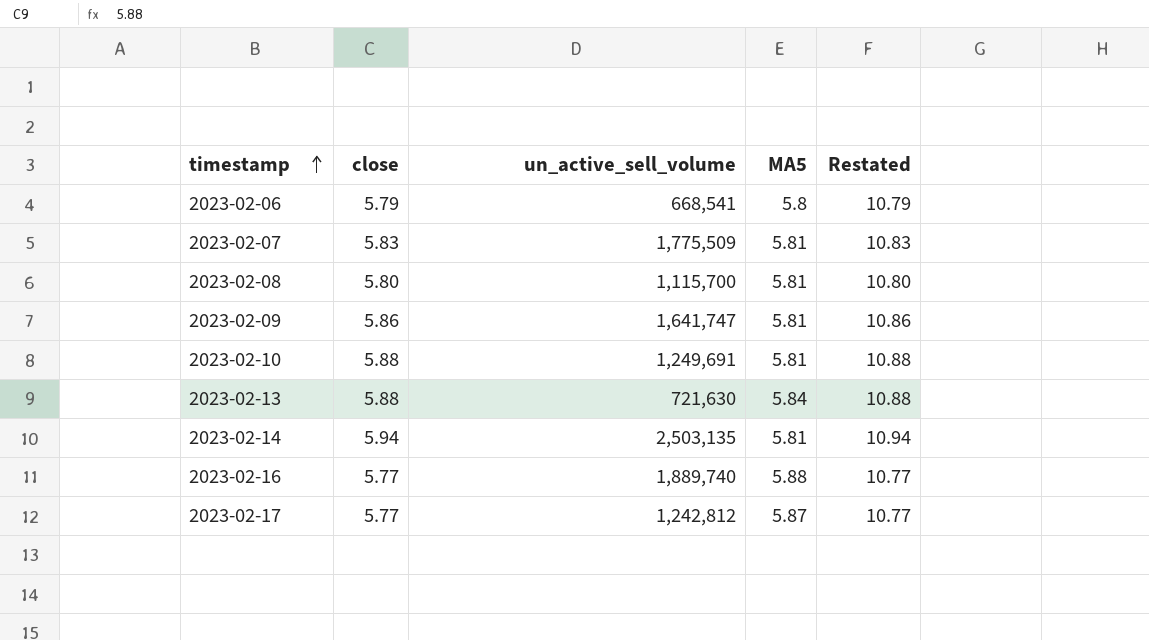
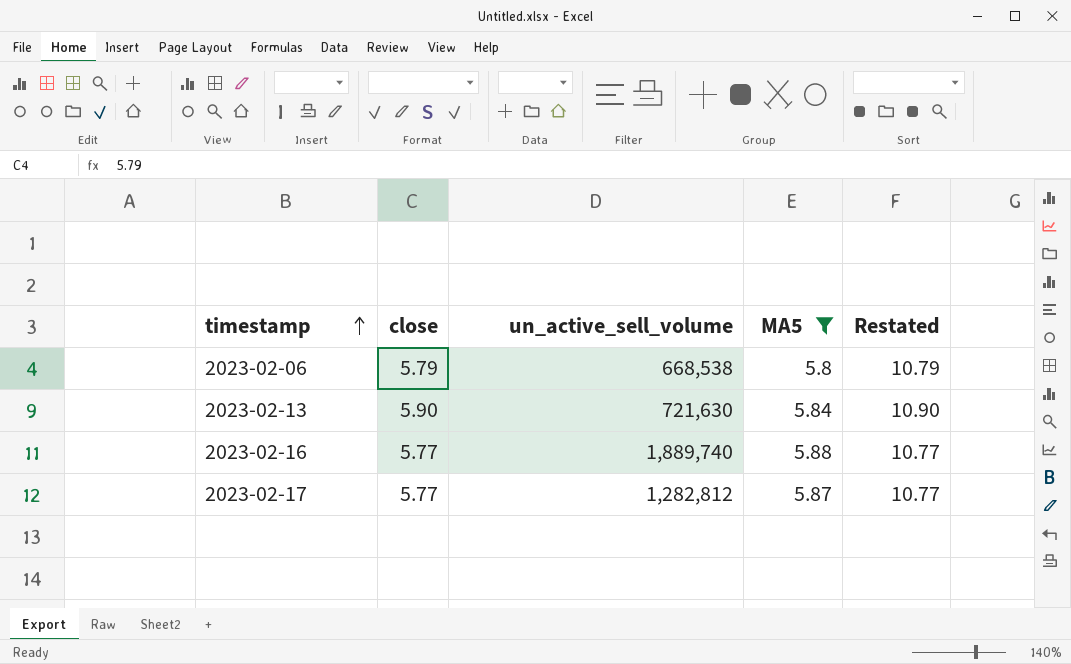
filter: none -> MA5 != 5.81
2023-02-06 | un_active_sell_volume: 668,541 -> 668,538
2023-02-13 | close: 5.88 -> 5.90
2023-02-13 | Restated: 10.88 -> 10.90
2023-02-17 | un_active_sell_volume: 1,242,812 -> 1,282,812

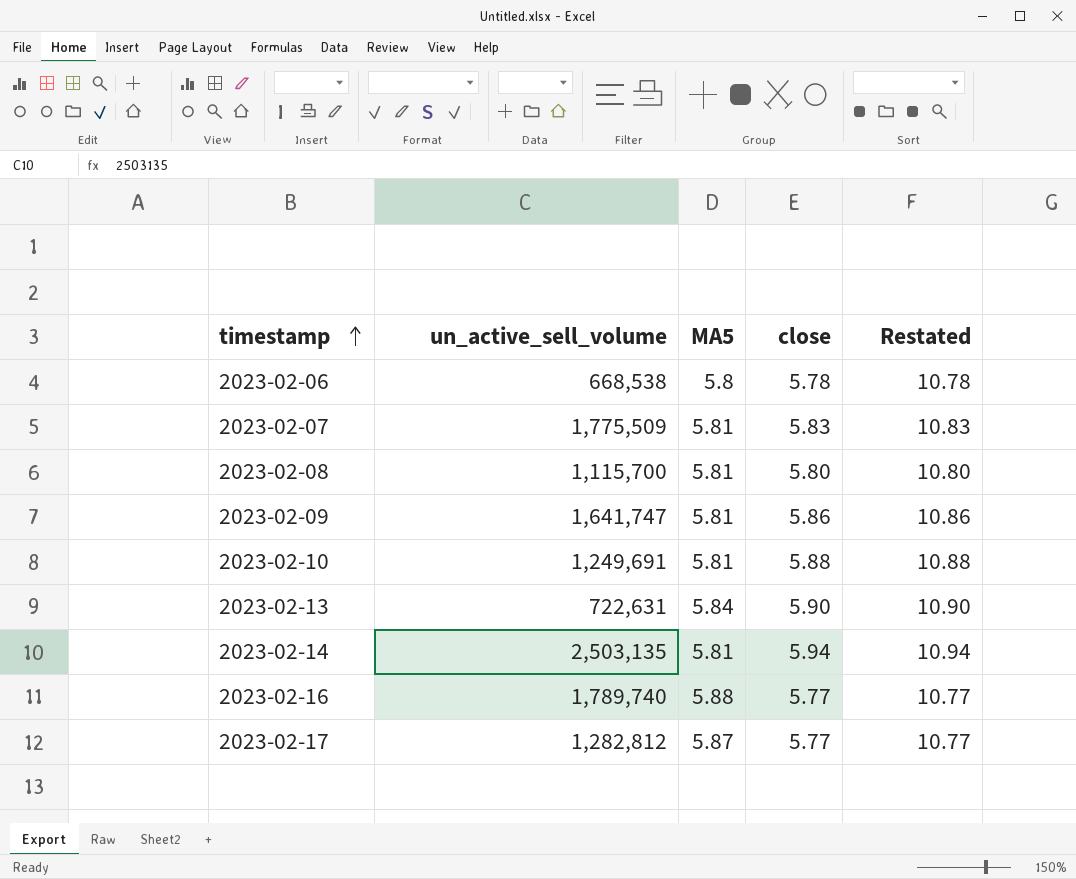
filter: MA5 != 5.81 -> none
column close | position: 2 -> 4
2023-02-06 | close: 5.79 -> 5.78
2023-02-06 | Restated: 10.79 -> 10.78
2023-02-13 | un_active_sell_volume: 721,630 -> 722,631
2023-02-16 | un_active_sell_volume: 1,889,740 -> 1,789,740

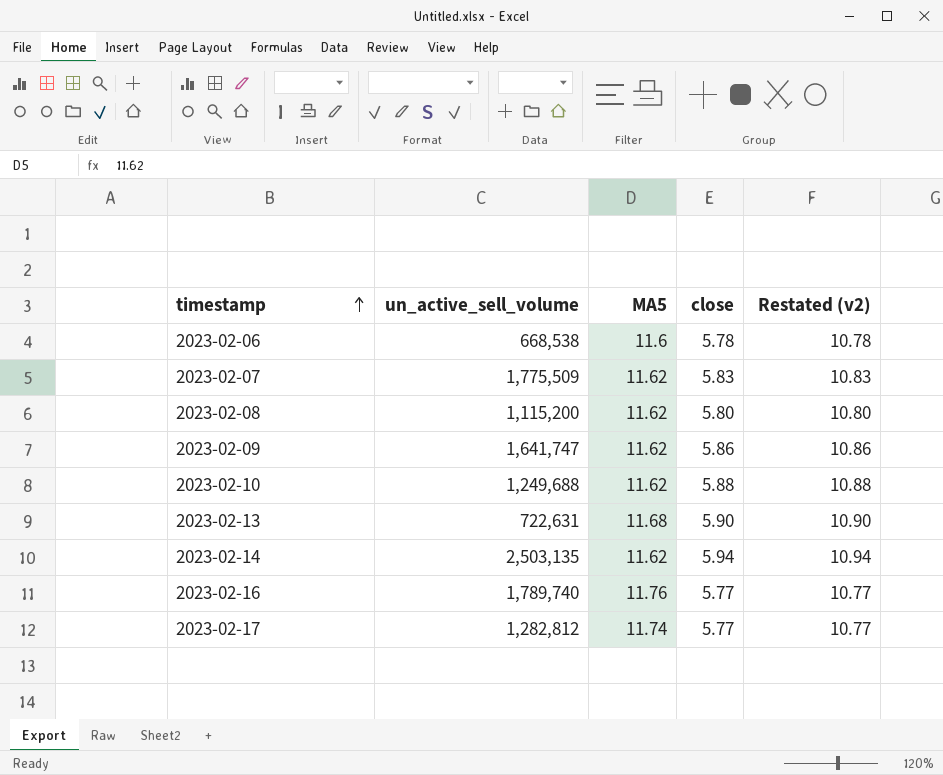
column name: Restated -> Restated (v2)
2023-02-06 | MA5: 5.8 -> 11.6
2023-02-07 | MA5: 5.81 -> 11.62
2023-02-08 | un_active_sell_volume: 1,115,700 -> 1,115,200
2023-02-08 | MA5: 5.81 -> 11.62
2023-02-09 | MA5: 5.81 -> 11.62
2023-02-10 | un_active_sell_volume: 1,249,691 -> 1,249,688
2023-02-10 | MA5: 5.81 -> 11.62
2023-02-13 | MA5: 5.84 -> 11.68
2023-02-14 | MA5: 5.81 -> 11.62
2023-02-16 | MA5: 5.88 -> 11.76
2023-02-17 | MA5: 5.87 -> 11.74

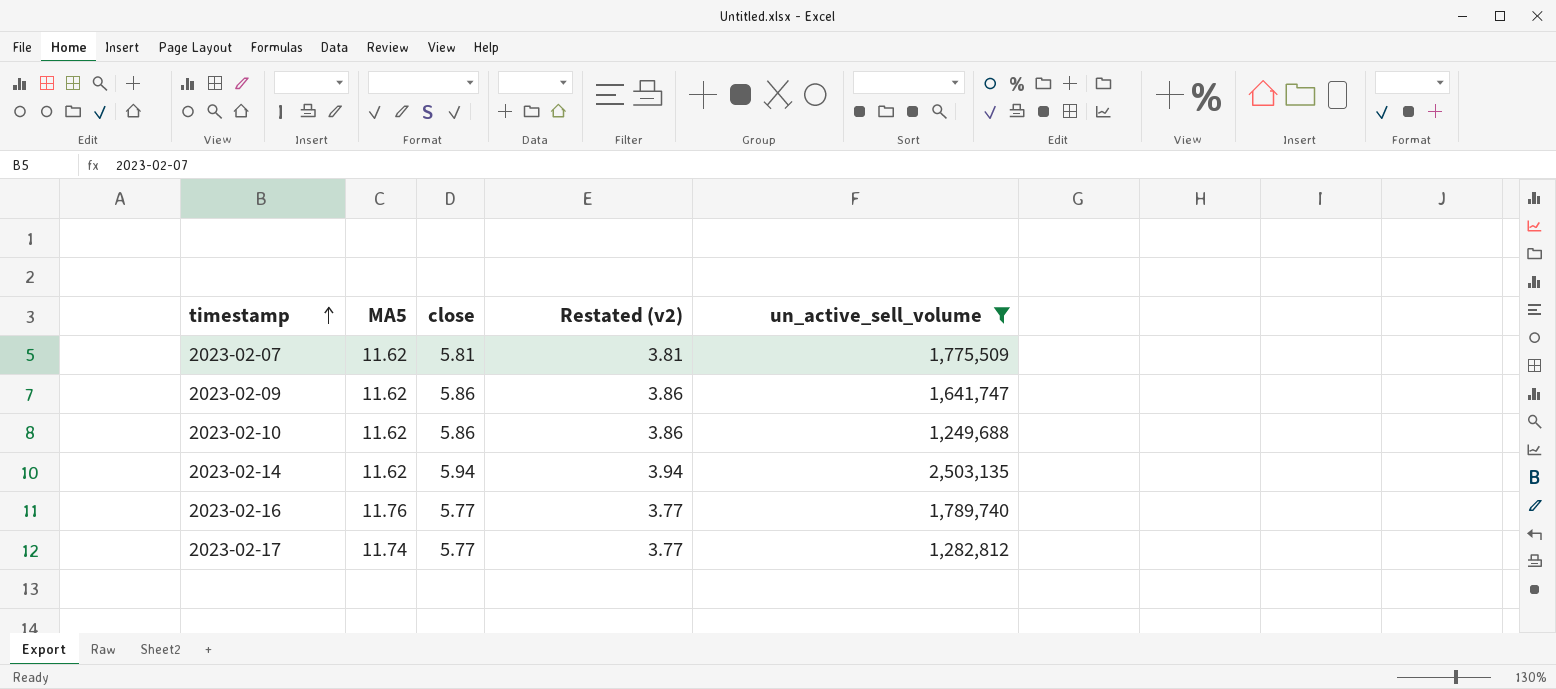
filter: none -> un_active_sell_volume >= 1,249,688
column Restated (v2) | formula: [close] + 5 -> [close] - 2
column un_active_sell_volume | position: 2 -> 5
2023-02-07 | close: 5.83 -> 5.81
2023-02-10 | close: 5.88 -> 5.86

